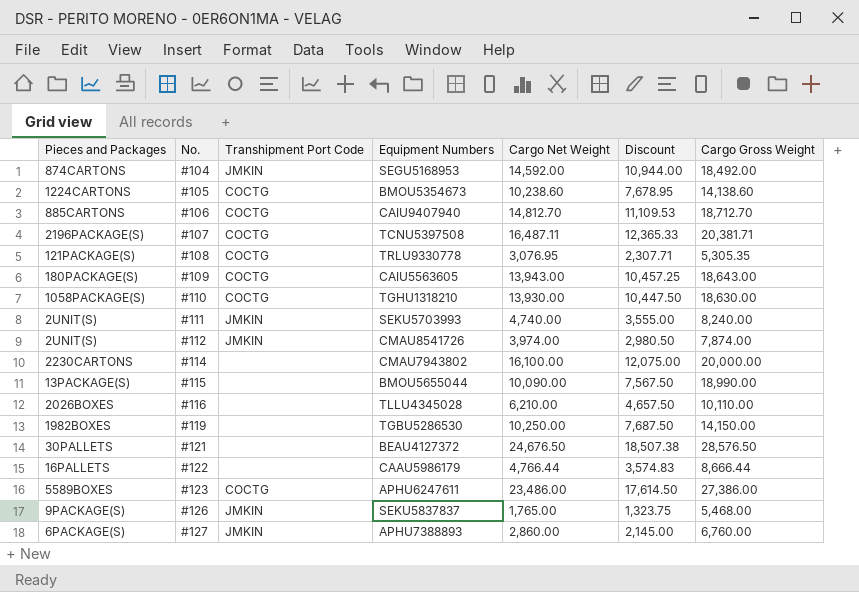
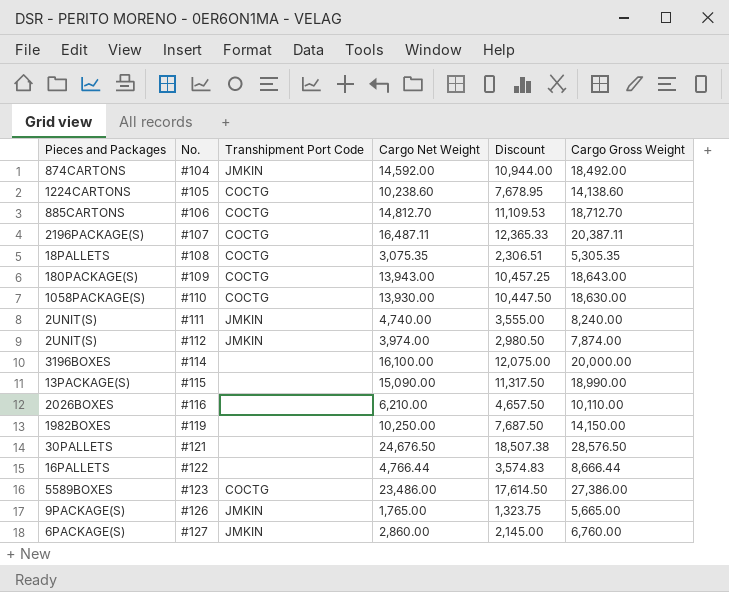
column Equipment Numbers | position: 4 -> none
#107 | Cargo Gross Weight: 20,381.71 -> 20,387.11
#108 | Pieces and Packages: 121PACKAGE(S) -> 18PALLETS
#108 | Cargo Net Weight: 3,076.95 -> 3,075.35
#108 | Discount: 2,307.71 -> 2,306.51
#114 | Pieces and Packages: 2230CARTONS -> 3196BOXES
#115 | Cargo Net Weight: 10,090.00 -> 15,090.00
#115 | Discount: 7,567.50 -> 11,317.50
#126 | Cargo Gross Weight: 5,468.00 -> 5,665.00

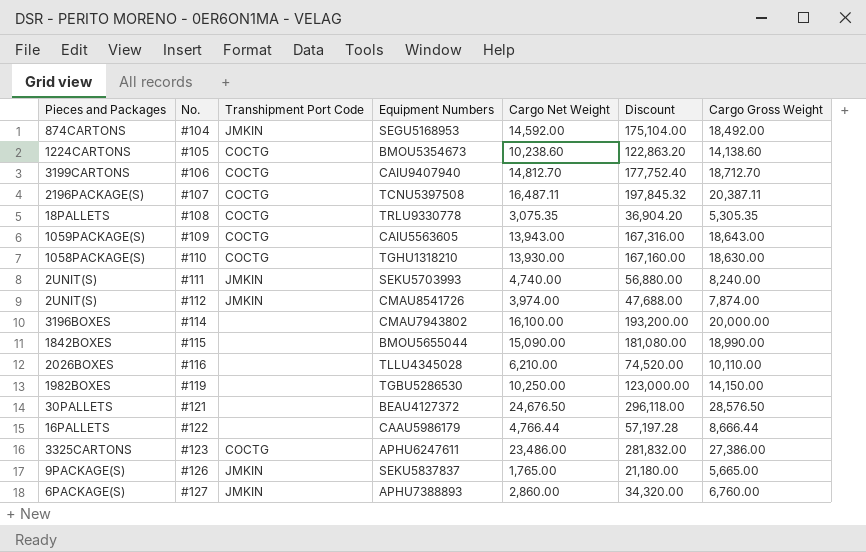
column Equipment Numbers | position: none -> 4
column Discount | formula: [Cargo Net Weight] * 0.75 -> [Cargo Net Weight] * 12
#106 | Pieces and Packages: 885CARTONS -> 3199CARTONS
#109 | Pieces and Packages: 180PACKAGE(S) -> 1059PACKAGE(S)
#115 | Pieces and Packages: 13PACKAGE(S) -> 1842BOXES
#123 | Pieces and Packages: 5589BOXES -> 3325CARTONS

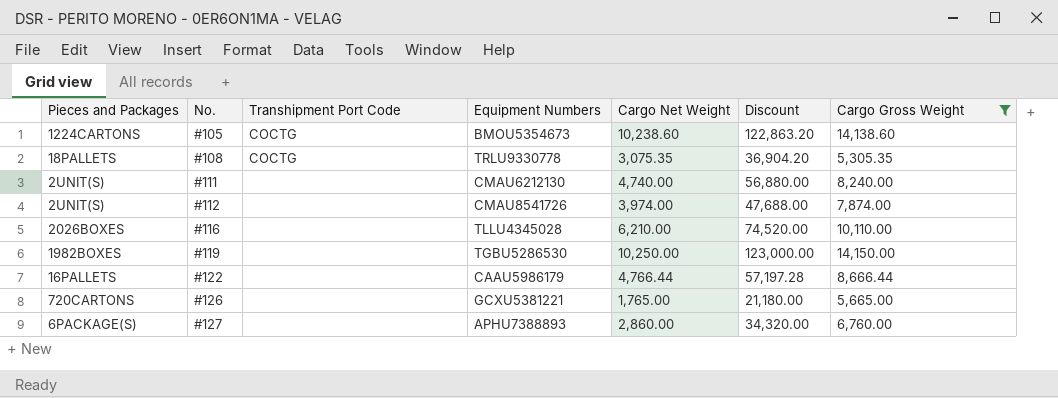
filter: none -> Cargo Gross Weight <= 14,150.00
#111 | Transhipment Port Code: JMKIN -> none
#111 | Equipment Numbers: SEKU5703993 -> CMAU6212130
#112 | Transhipment Port Code: JMKIN -> none
#126 | Pieces and Packages: 9PACKAGE(S) -> 720CARTONS
#126 | Transhipment Port Code: JMKIN -> none
#126 | Equipment Numbers: SEKU5837837 -> GCXU5381221
#127 | Transhipment Port Code: JMKIN -> none

